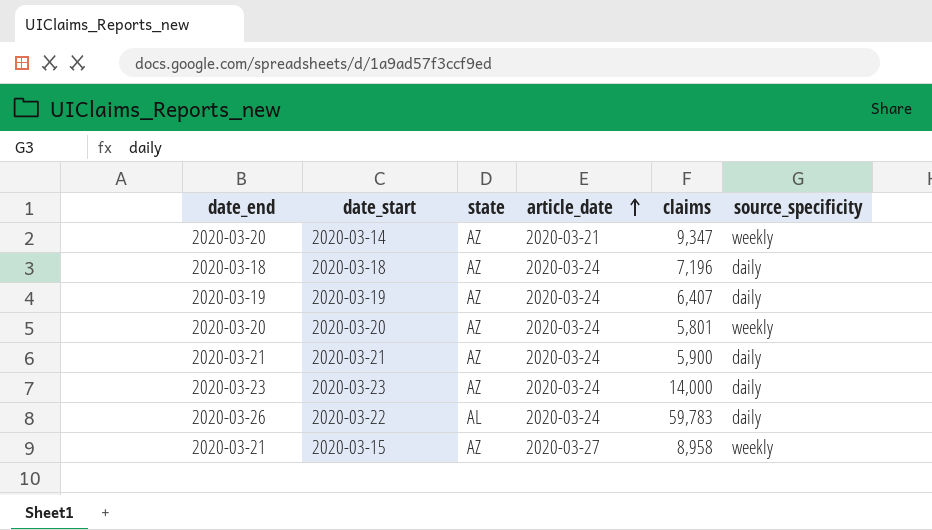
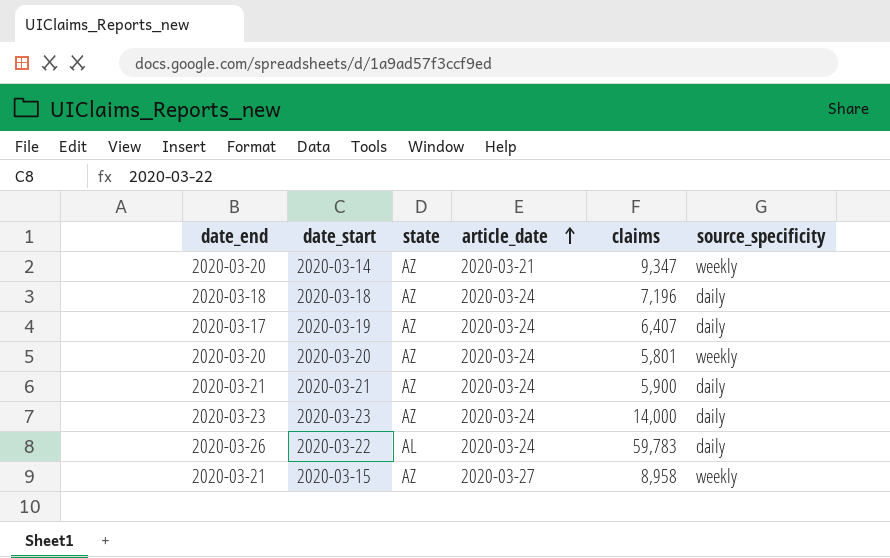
2020-03-19 | date_end: 2020-03-19 -> 2020-03-17

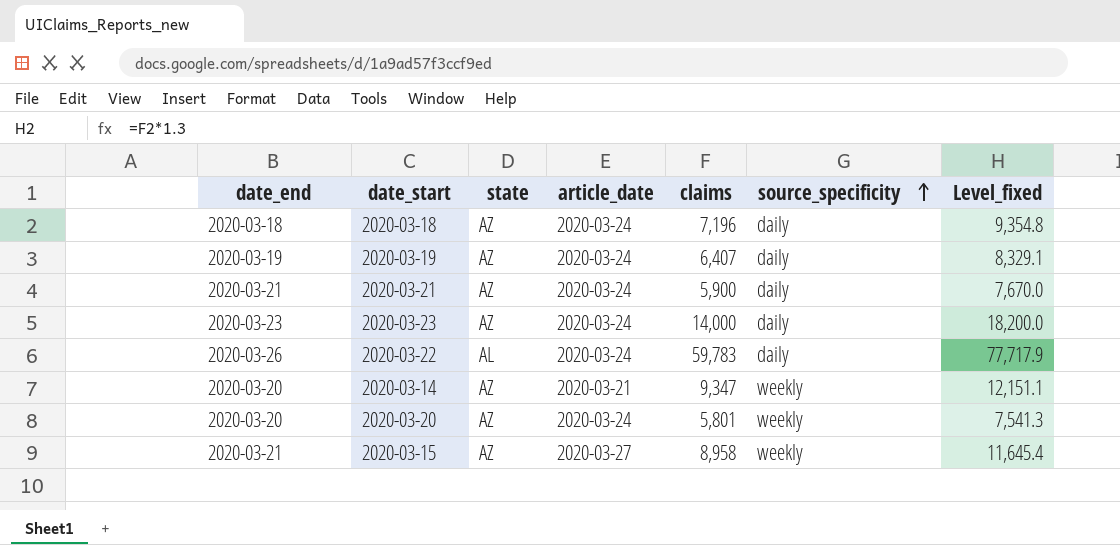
row order: article_date ascending -> source_specificity ascending
column Level_fixed | formula: none -> [claims] * 1.3
2020-03-19 | date_end: 2020-03-17 -> 2020-03-19

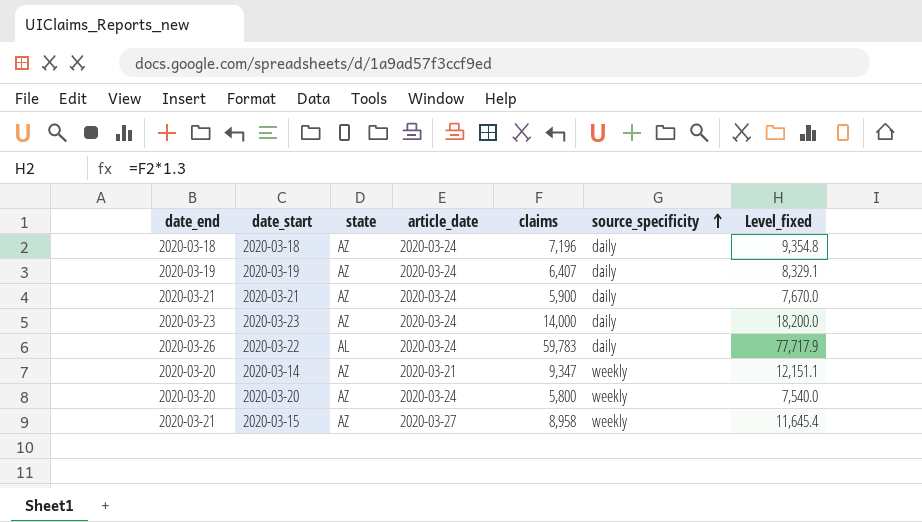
2020-03-20 | claims: 5,801 -> 5,800
2020-03-20 | Level_fixed: 7,541.3 -> 7,540.0

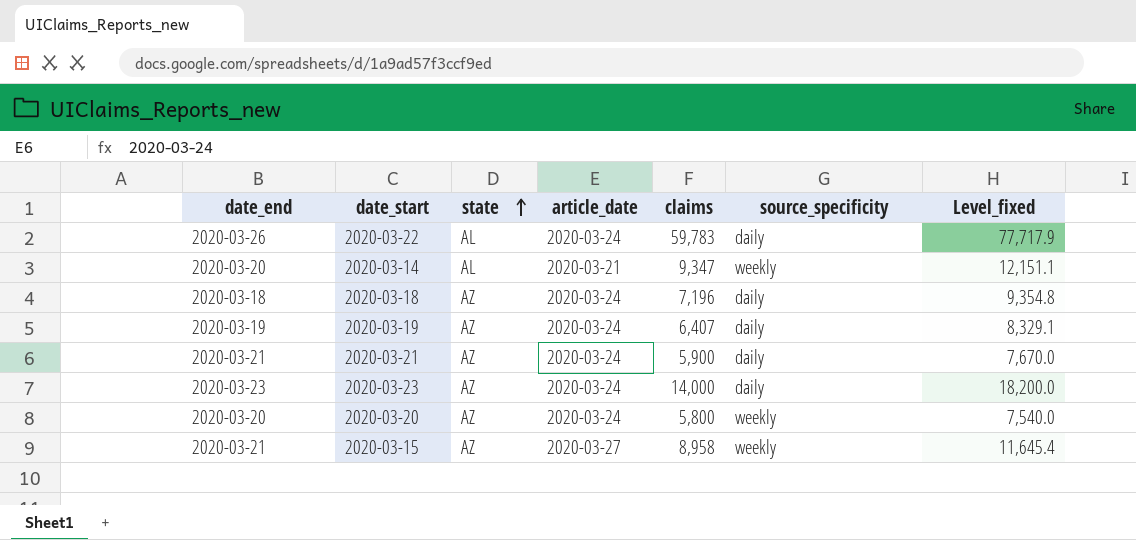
row order: source_specificity ascending -> state ascending
2020-03-14 | state: AZ -> AL

